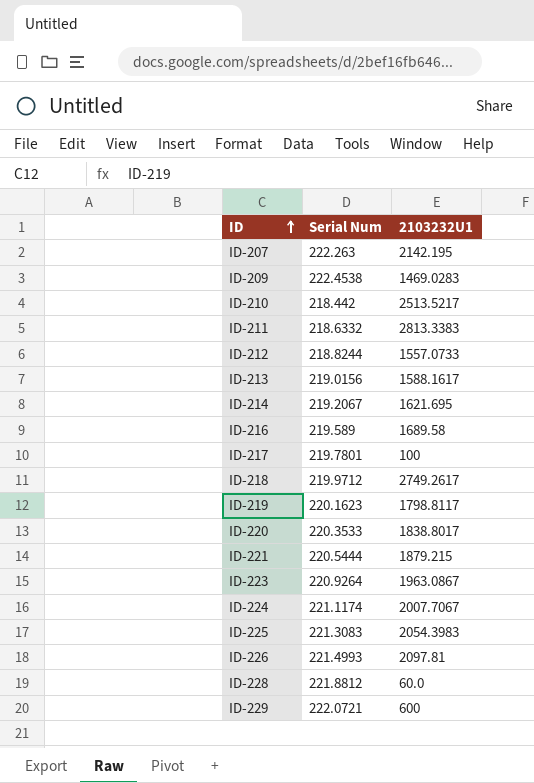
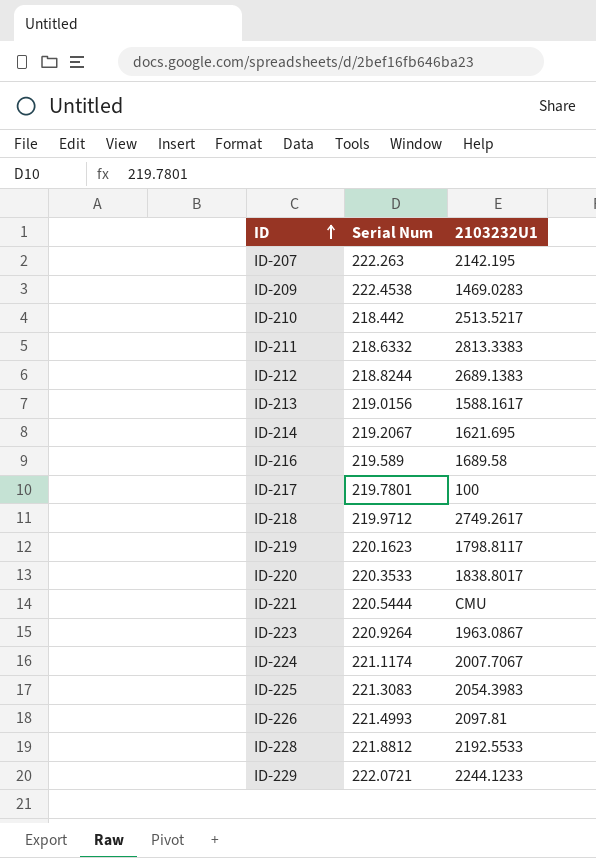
ID-212 | 2103232U1: 1557.0733 -> 2689.1383
ID-221 | 2103232U1: 1879.215 -> CMU
ID-228 | 2103232U1: 60.0 -> 2192.5533
ID-229 | 2103232U1: 600 -> 2244.1233

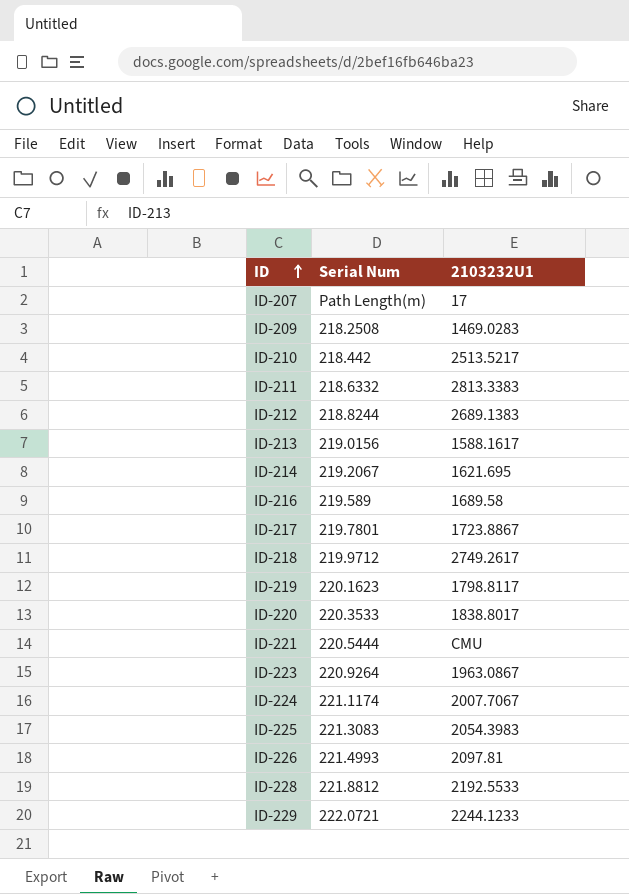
ID-207 | Serial Num: 222.263 -> Path Length(m)
ID-207 | 2103232U1: 2142.195 -> 17
ID-209 | Serial Num: 222.4538 -> 218.2508
ID-217 | 2103232U1: 100 -> 1723.8867

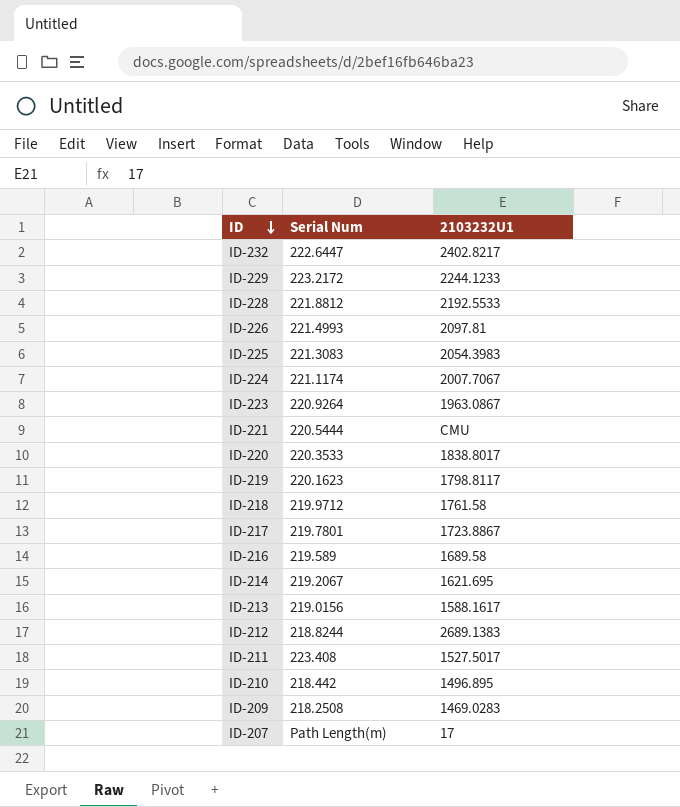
row order: ID ascending -> ID descending
row ID-232: none -> 222.6447 | 2402.8217
ID-229 | Serial Num: 222.0721 -> 223.2172
ID-218 | 2103232U1: 2749.2617 -> 1761.58
ID-211 | Serial Num: 218.6332 -> 223.408
ID-211 | 2103232U1: 2813.3383 -> 1527.5017
ID-210 | 2103232U1: 2513.5217 -> 1496.895

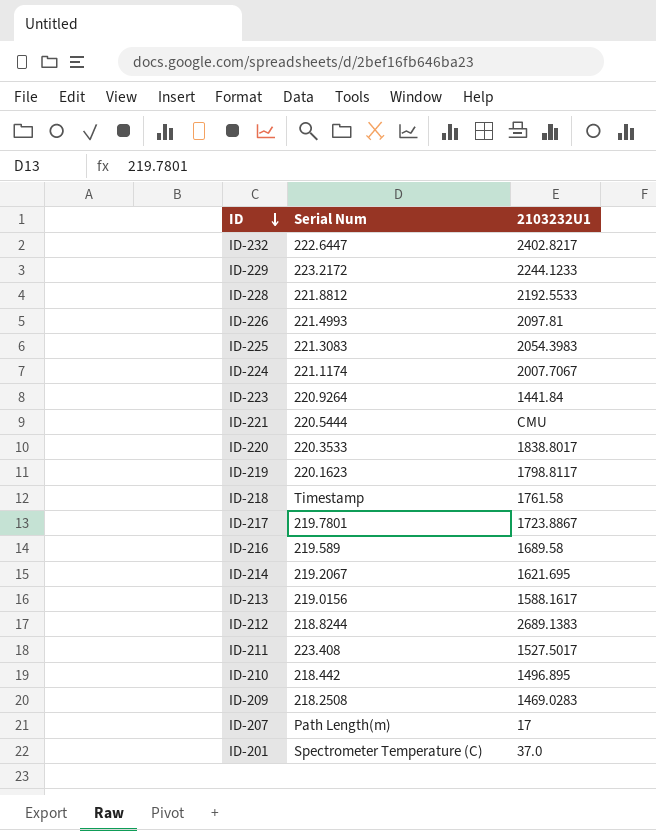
ID-223 | 2103232U1: 1963.0867 -> 1441.84
ID-218 | Serial Num: 219.9712 -> Timestamp
row ID-201: none -> Spectrometer Temperature (C) | 37.0

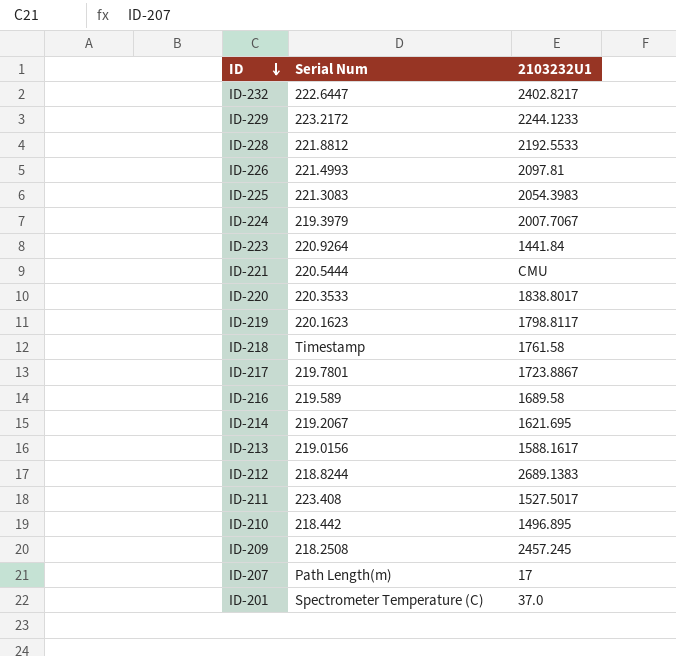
ID-224 | Serial Num: 221.1174 -> 219.3979
ID-209 | 2103232U1: 1469.0283 -> 2457.245

